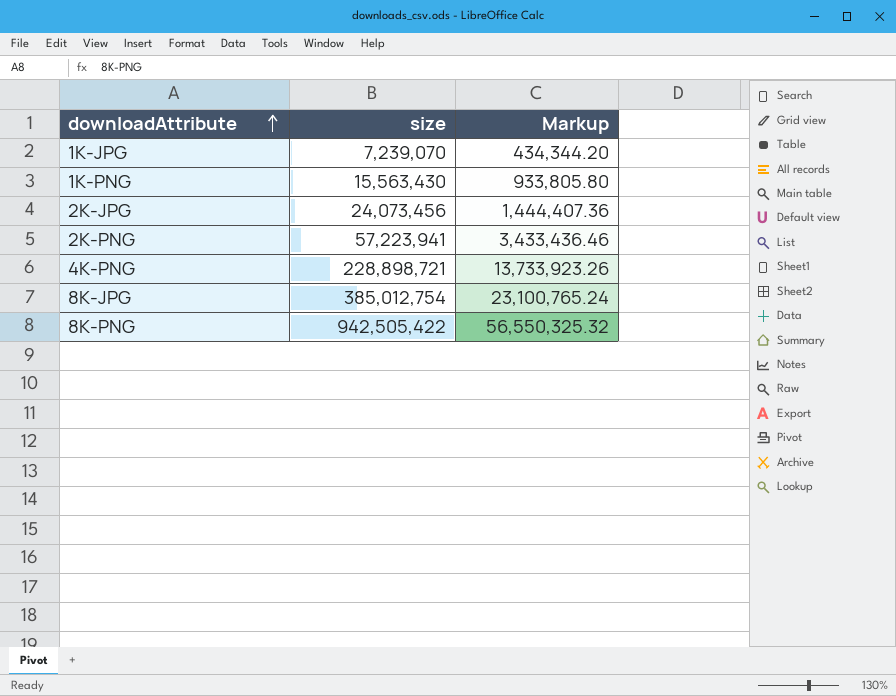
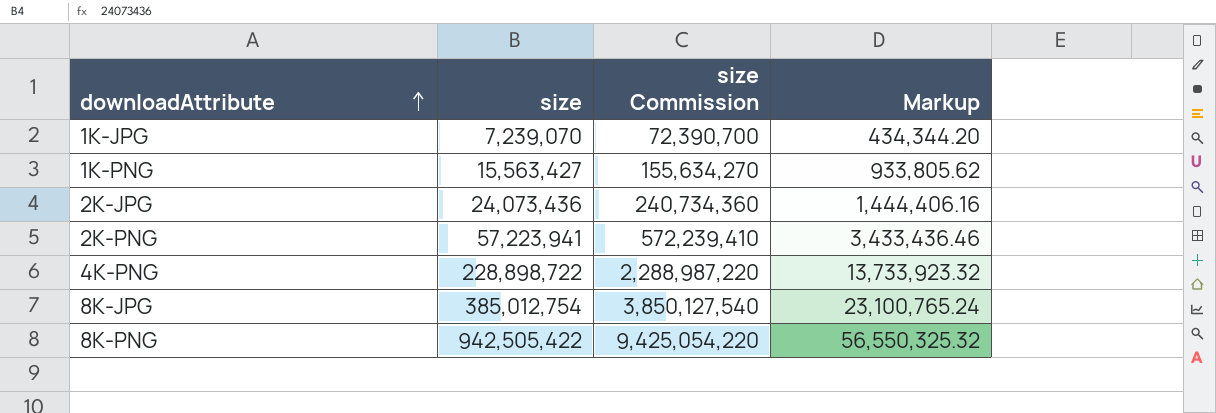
column size Commission | formula: none -> [size] * 10
1K-PNG | size: 15,563,430 -> 15,563,427
1K-PNG | Markup: 933,805.80 -> 933,805.62
2K-JPG | size: 24,073,456 -> 24,073,436
2K-JPG | Markup: 1,444,407.36 -> 1,444,406.16
4K-PNG | size: 228,898,721 -> 228,898,722
4K-PNG | Markup: 13,733,923.26 -> 13,733,923.32

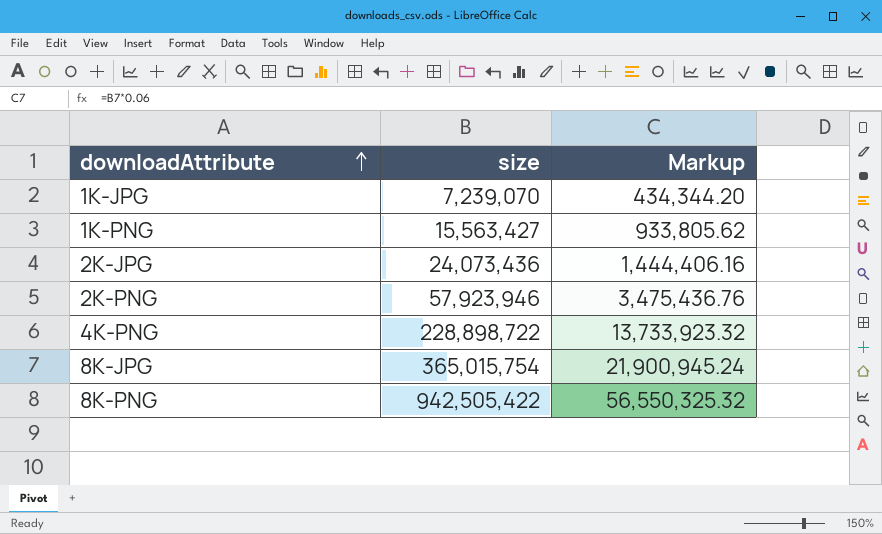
column size Commission | formula: [size] * 10 -> none
2K-PNG | size: 57,223,941 -> 57,923,946
2K-PNG | Markup: 3,433,436.46 -> 3,475,436.76
8K-JPG | size: 385,012,754 -> 365,015,754
8K-JPG | Markup: 23,100,765.24 -> 21,900,945.24

